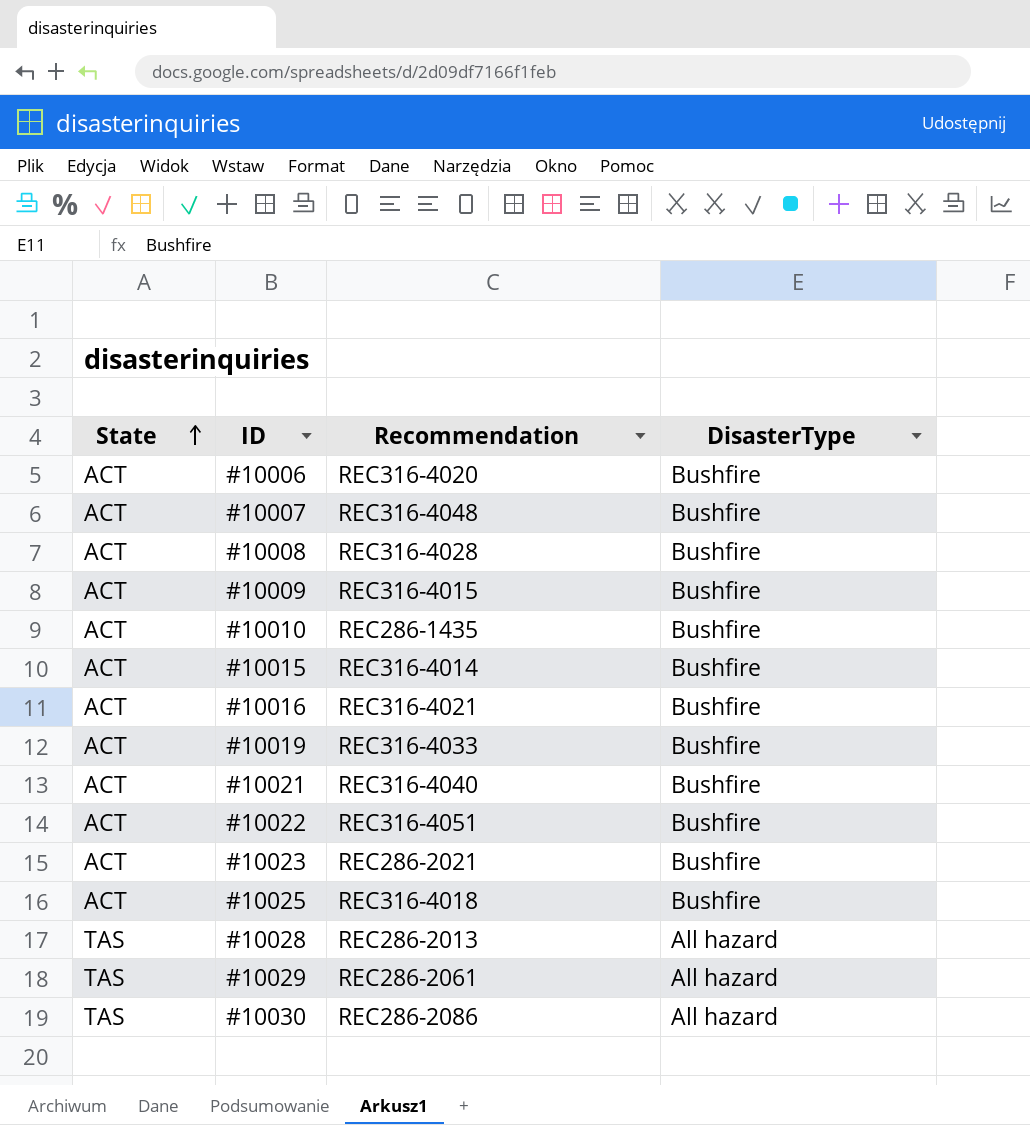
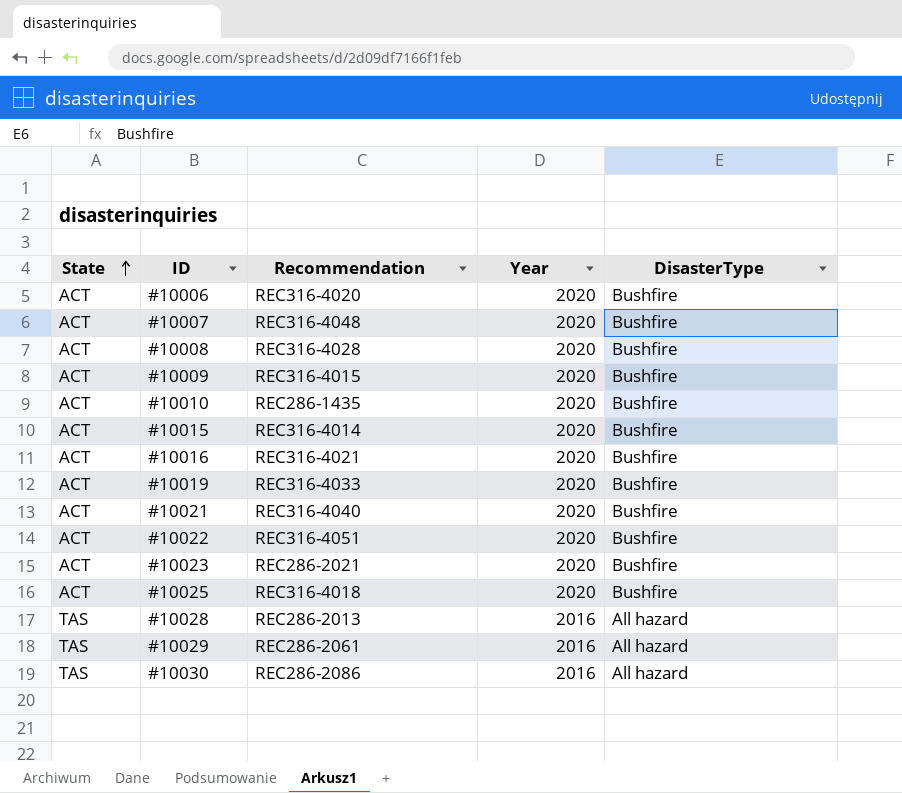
column Year | position: none -> 4

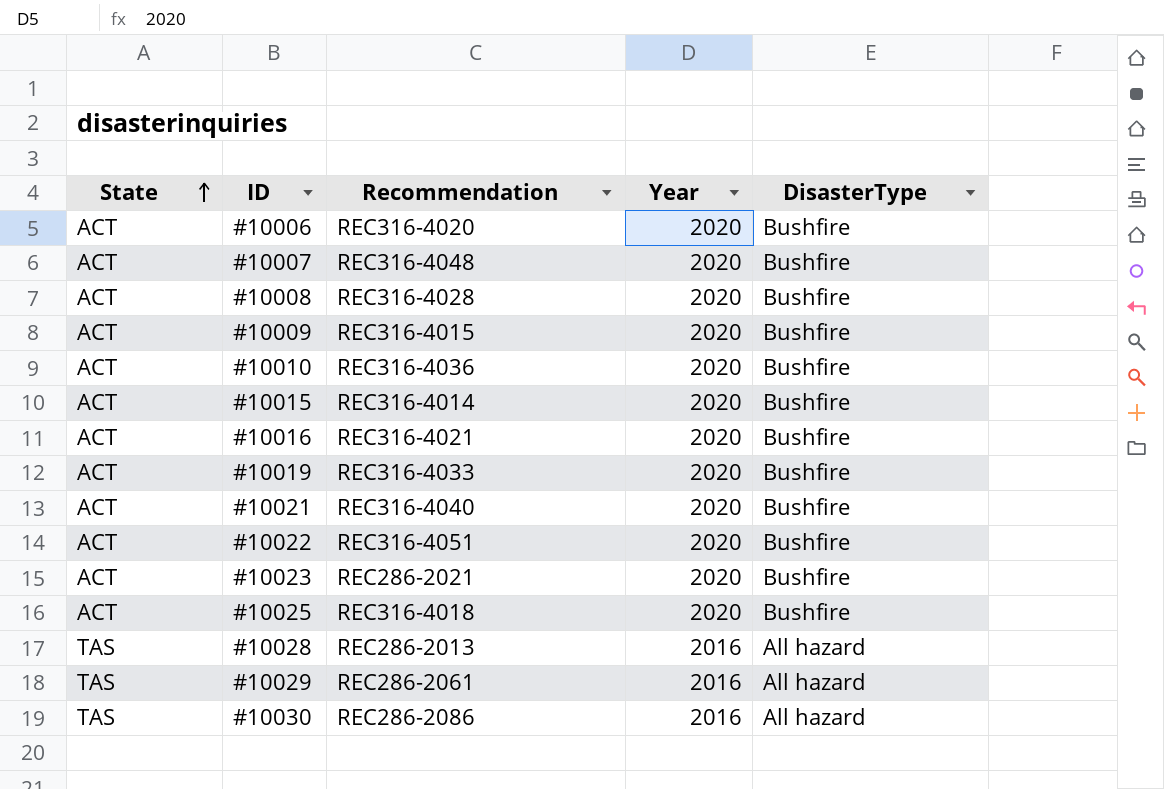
#10010 | Recommendation: REC286-1435 -> REC316-4036

